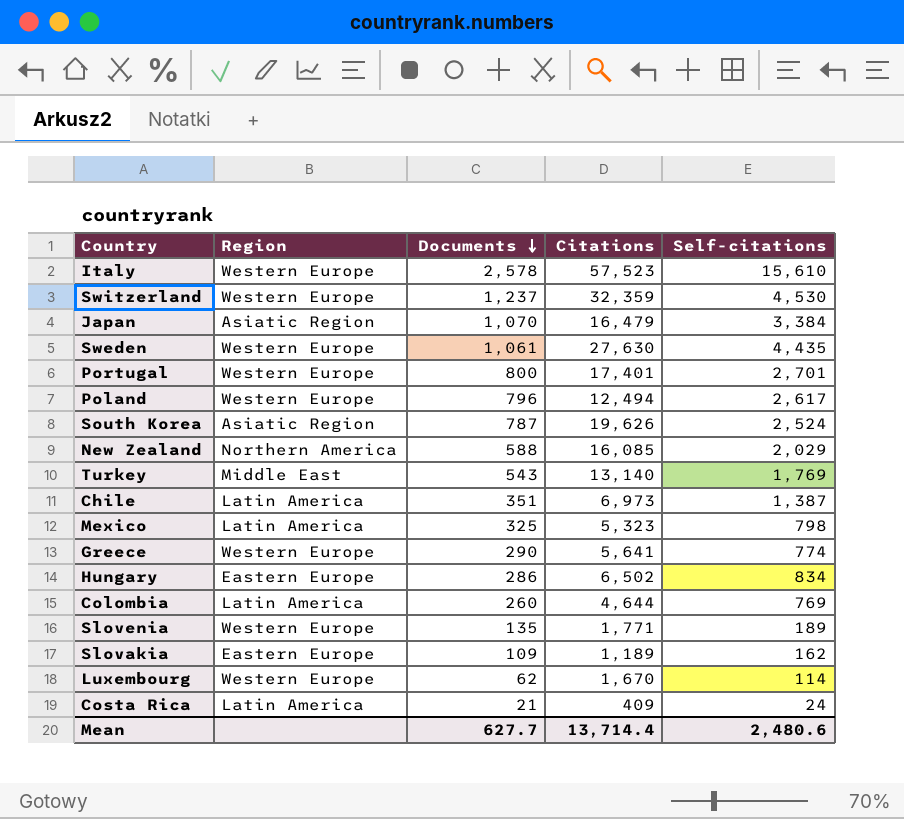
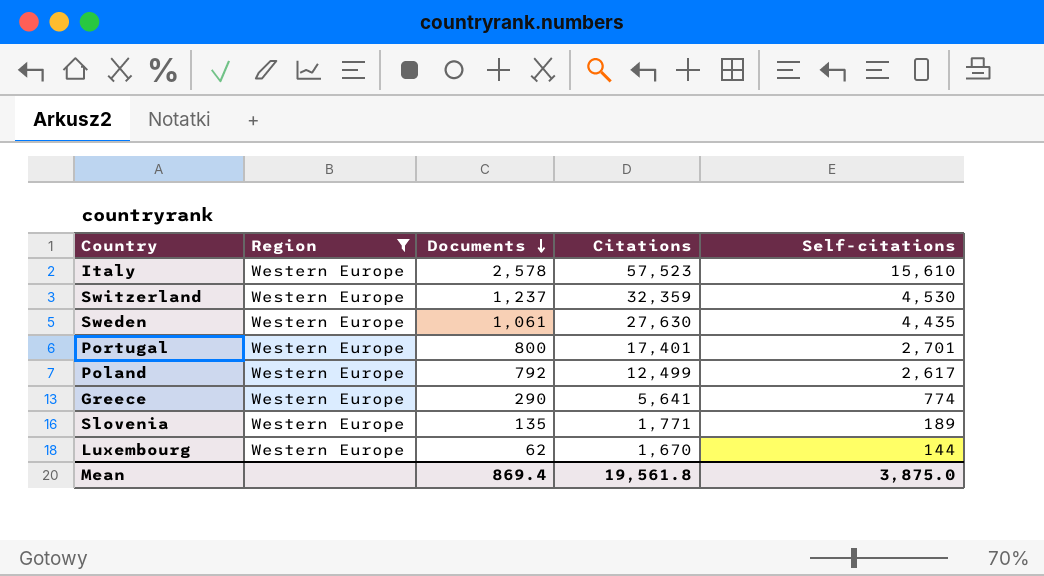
filter: none -> Region = Western Europe
Poland | Documents: 796 -> 792
Poland | Citations: 12,494 -> 12,499
Luxembourg | Self-citations: 114 -> 144
Mean | Documents: 627.7 -> 869.4
Mean | Citations: 13,714.4 -> 19,561.8
Mean | Self-citations: 2,480.6 -> 3,875.0

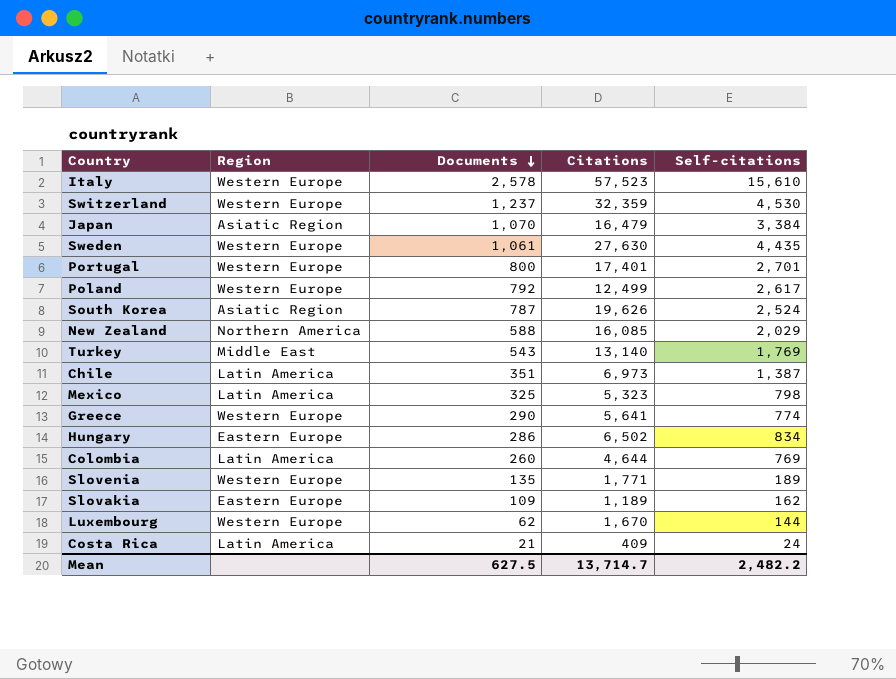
filter: Region = Western Europe -> none
Mean | Documents: 869.4 -> 627.5
Mean | Citations: 19,561.8 -> 13,714.7
Mean | Self-citations: 3,875.0 -> 2,482.2

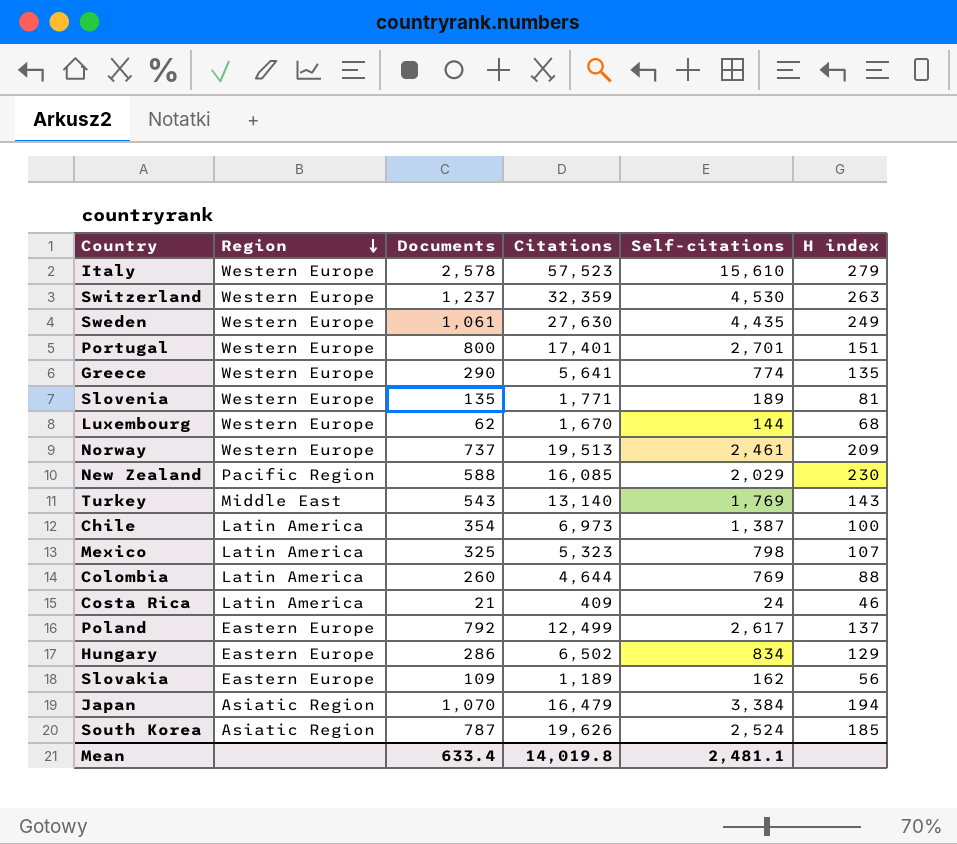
row order: Documents descending -> Region descending
column H index | position: none -> 6
row Norway: none -> Western Europe | 737 | 19,513 | 2,461 | 209
New Zealand | Region: Northern America -> Pacific Region
Chile | Documents: 351 -> 354
Poland | Region: Western Europe -> Eastern Europe
Mean | Documents: 627.5 -> 633.4
Mean | Citations: 13,714.7 -> 14,019.8
Mean | Self-citations: 2,482.2 -> 2,481.1

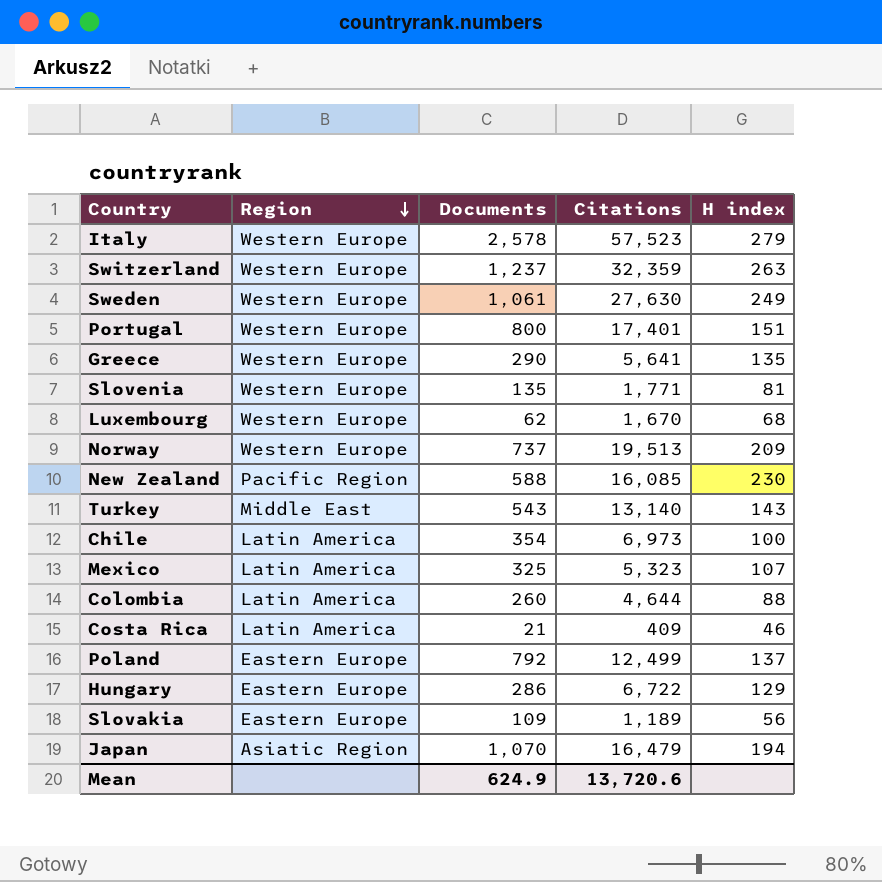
column Self-citations | position: 5 -> none
row South Korea: Asiatic Region | 787 | 19,626 | 2,524 | 185 -> none
Hungary | Citations: 6,502 -> 6,722
Mean | Documents: 633.4 -> 624.9
Mean | Citations: 14,019.8 -> 13,720.6

